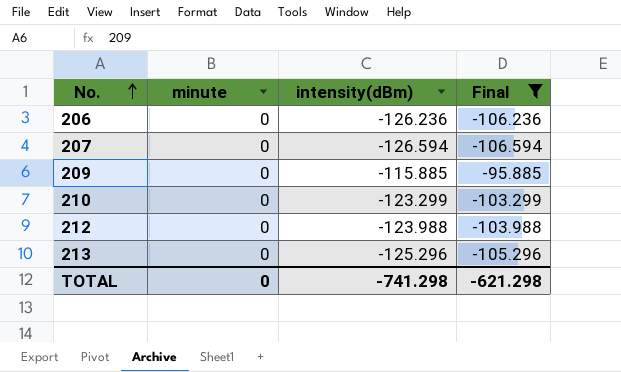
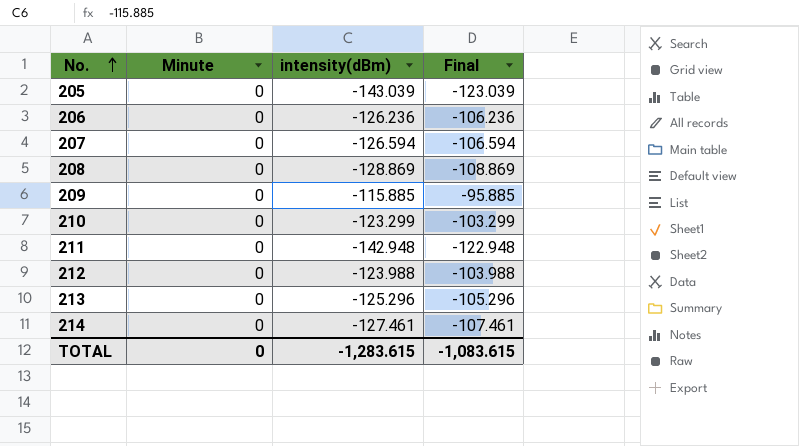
filter: Final >= -106.594 -> none
column name: minute -> Minute
TOTAL | intensity(dBm): -741.298 -> -1,283.615
TOTAL | Final: -621.298 -> -1,083.615

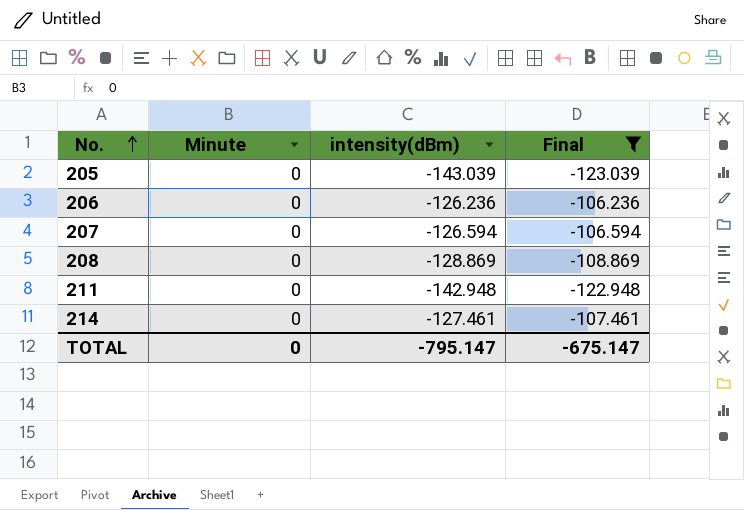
filter: none -> Final <= -106.236
TOTAL | intensity(dBm): -1,283.615 -> -795.147
TOTAL | Final: -1,083.615 -> -675.147

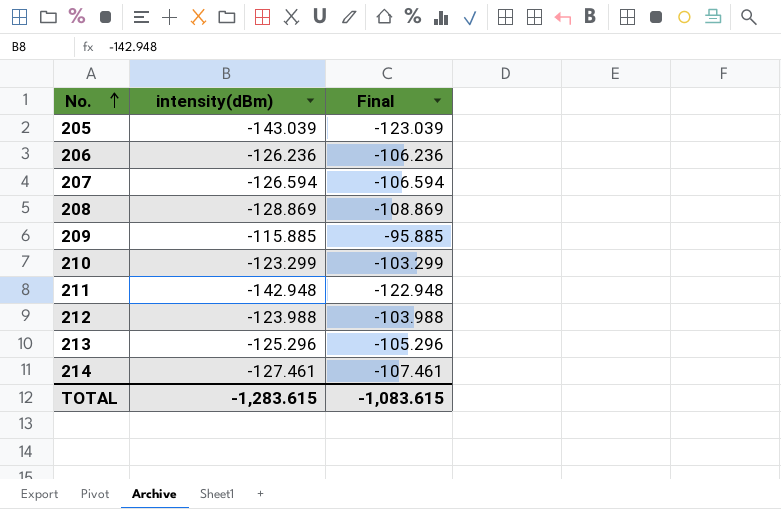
filter: Final <= -106.236 -> none
column Minute | position: 2 -> none
TOTAL | intensity(dBm): -795.147 -> -1,283.615
TOTAL | Final: -675.147 -> -1,083.615

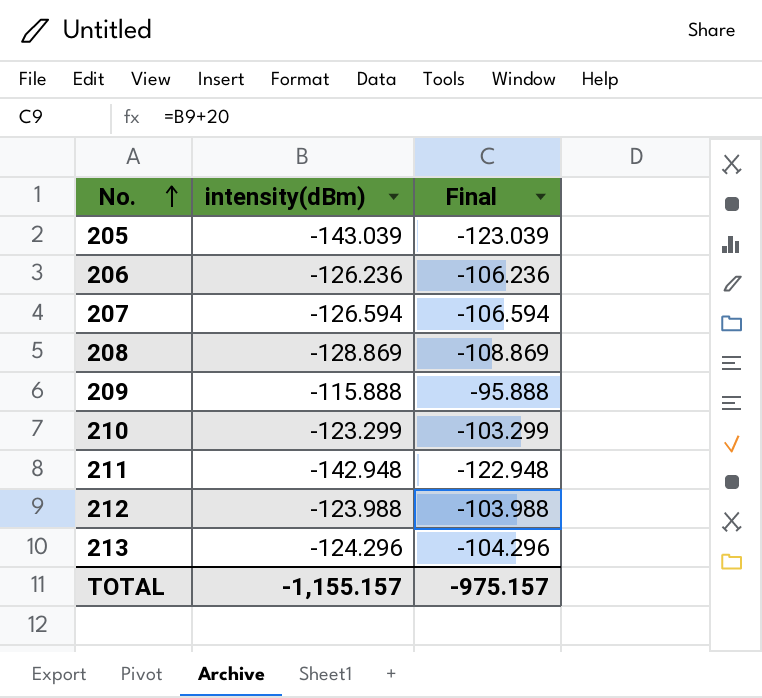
row 214: -127.461 | -107.461 -> none
209 | intensity(dBm): -115.885 -> -115.888
209 | Final: -95.885 -> -95.888
213 | intensity(dBm): -125.296 -> -124.296
213 | Final: -105.296 -> -104.296
TOTAL | intensity(dBm): -1,283.615 -> -1,155.157
TOTAL | Final: -1,083.615 -> -975.157

